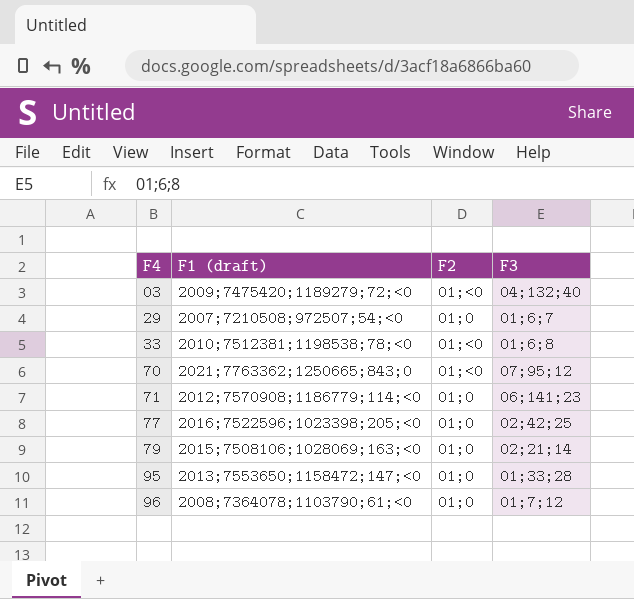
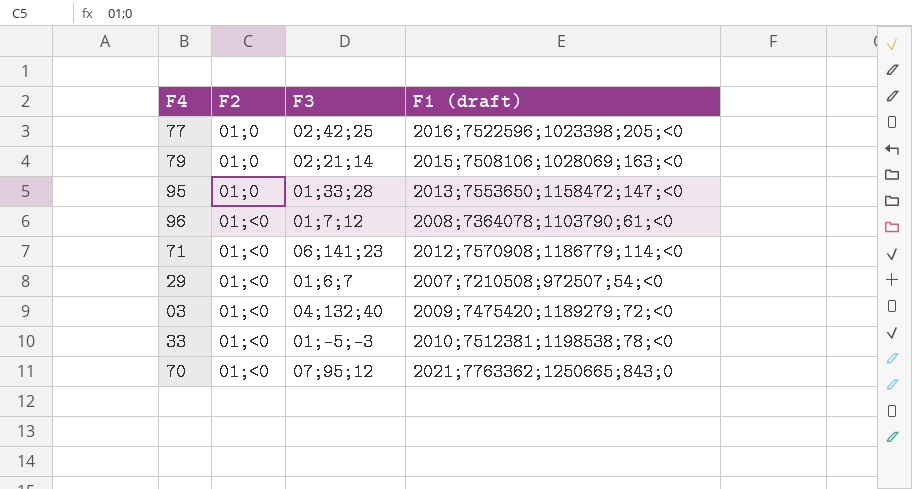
row order: F4 ascending -> F2 ascending
column F1 (draft) | position: 2 -> 4
96 | F2: 01;0 -> 01;<0
71 | F2: 01;0 -> 01;<0
29 | F2: 01;0 -> 01;<0
33 | F3: 01;6;8 -> 01;-5;-3

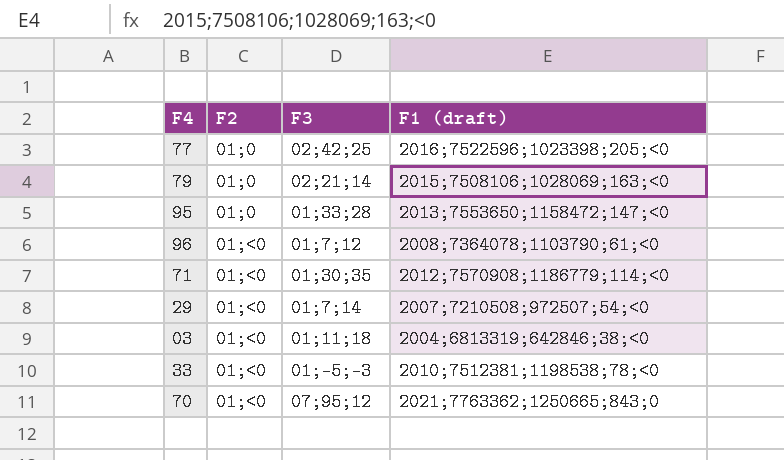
71 | F3: 06;141;23 -> 01;30;35
29 | F3: 01;6;7 -> 01;7;14
03 | F3: 04;132;40 -> 01;11;18
03 | F1 (draft): 2009;7475420;1189279;72;<0 -> 2004;6813319;642846;38;<0

